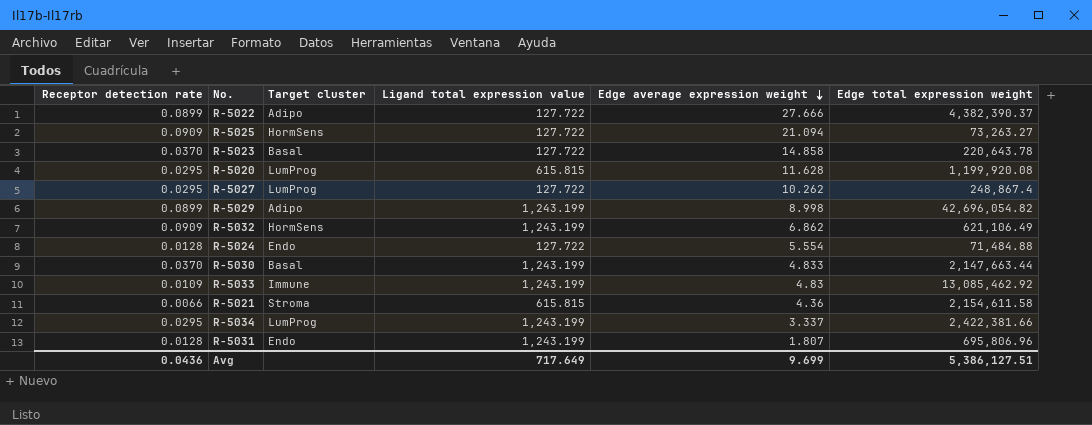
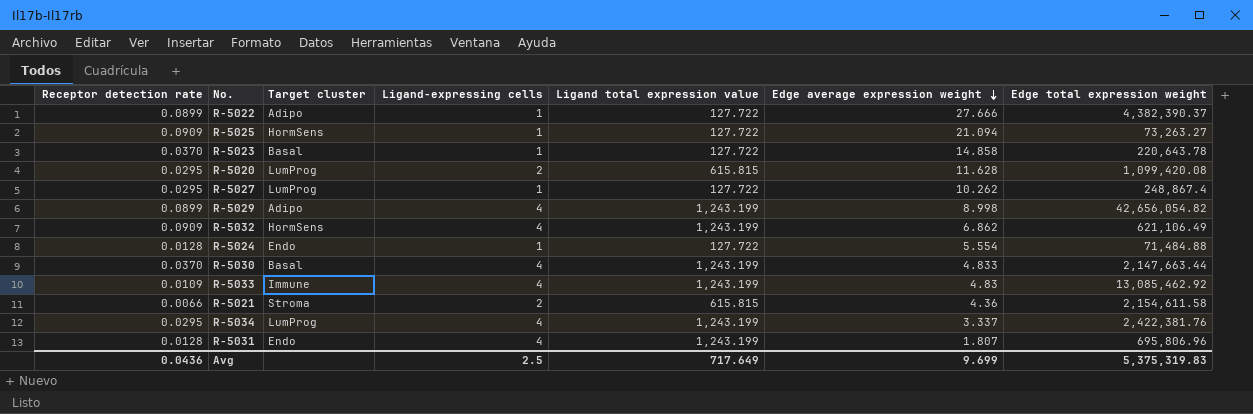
column Ligand-expressing cells | position: none -> 4
R-5020 | Edge total expression weight: 1,199,920.08 -> 1,099,420.08
R-5029 | Edge total expression weight: 42,696,054.82 -> 42,656,054.82
R-5034 | Edge total expression weight: 2,422,381.66 -> 2,422,381.76
Avg | Edge total expression weight: 5,386,127.51 -> 5,375,319.83

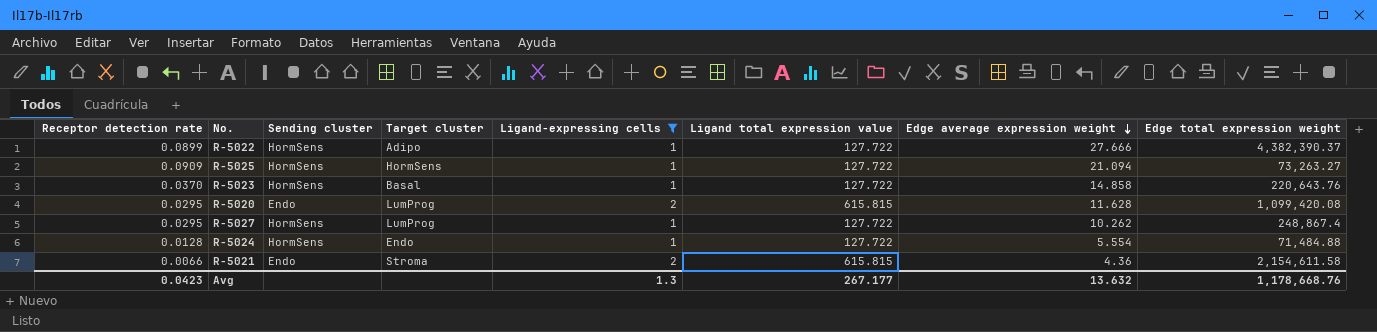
filter: none -> Ligand-expressing cells != 4
column Sending cluster | position: none -> 3
R-5023 | Edge total expression weight: 220,643.78 -> 220,643.76
Avg | Receptor detection rate: 0.0436 -> 0.0423
Avg | Ligand-expressing cells: 2.5 -> 1.3
Avg | Ligand total expression value: 717.649 -> 267.177
Avg | Edge average expression weight: 9.699 -> 13.632
Avg | Edge total expression weight: 5,375,319.83 -> 1,178,668.76

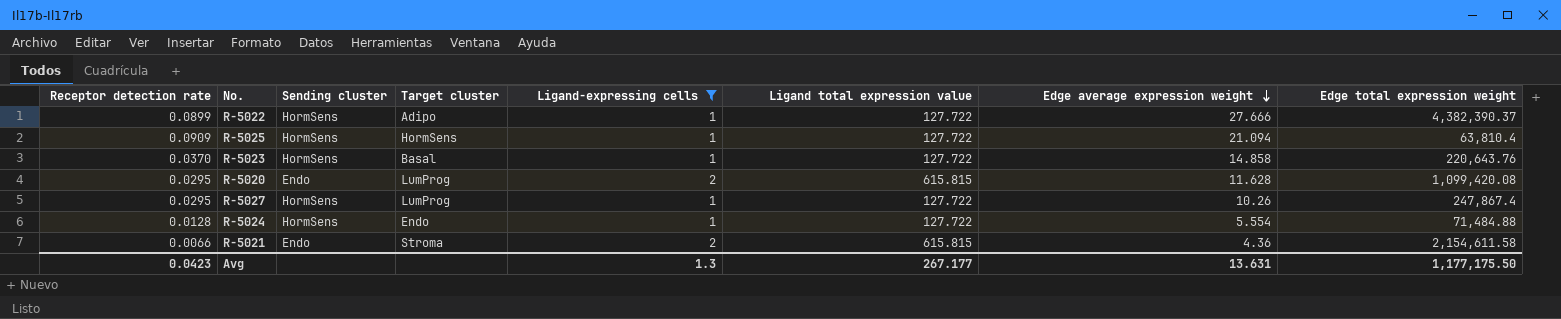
R-5025 | Edge total expression weight: 73,263.27 -> 63,810.4
R-5027 | Edge average expression weight: 10.262 -> 10.26
R-5027 | Edge total expression weight: 248,867.4 -> 247,867.4
Avg | Edge average expression weight: 13.632 -> 13.631
Avg | Edge total expression weight: 1,178,668.76 -> 1,177,175.50

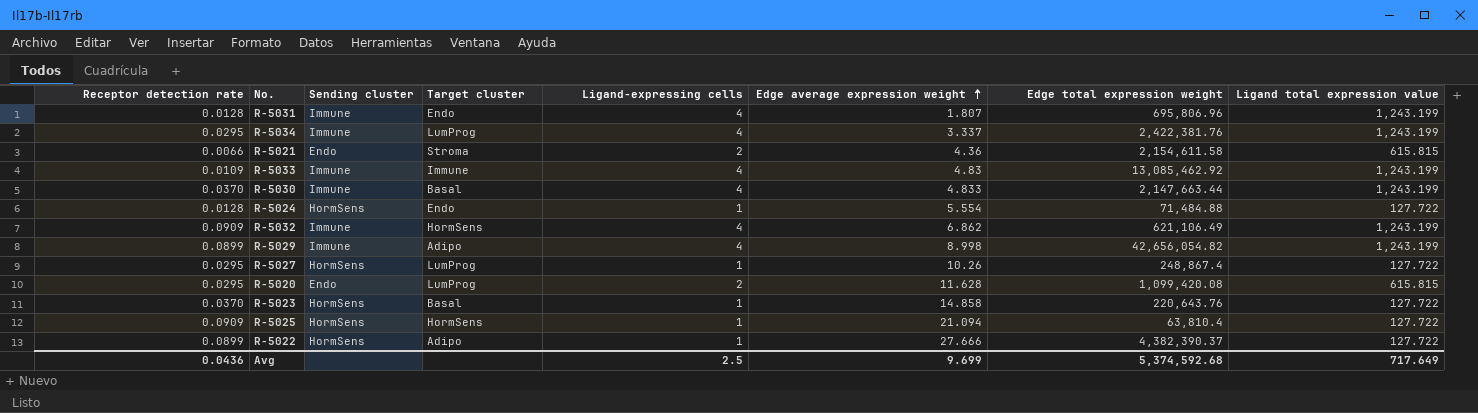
filter: Ligand-expressing cells != 4 -> none
row order: Edge average expression weight descending -> Edge average expression weight ascending
column Ligand total expression value | position: 6 -> 8
R-5027 | Edge total expression weight: 247,867.4 -> 248,867.4
Avg | Receptor detection rate: 0.0423 -> 0.0436
Avg | Ligand-expressing cells: 1.3 -> 2.5
Avg | Edge average expression weight: 13.631 -> 9.699
Avg | Edge total expression weight: 1,177,175.50 -> 5,374,592.68
Avg | Ligand total expression value: 267.177 -> 717.649

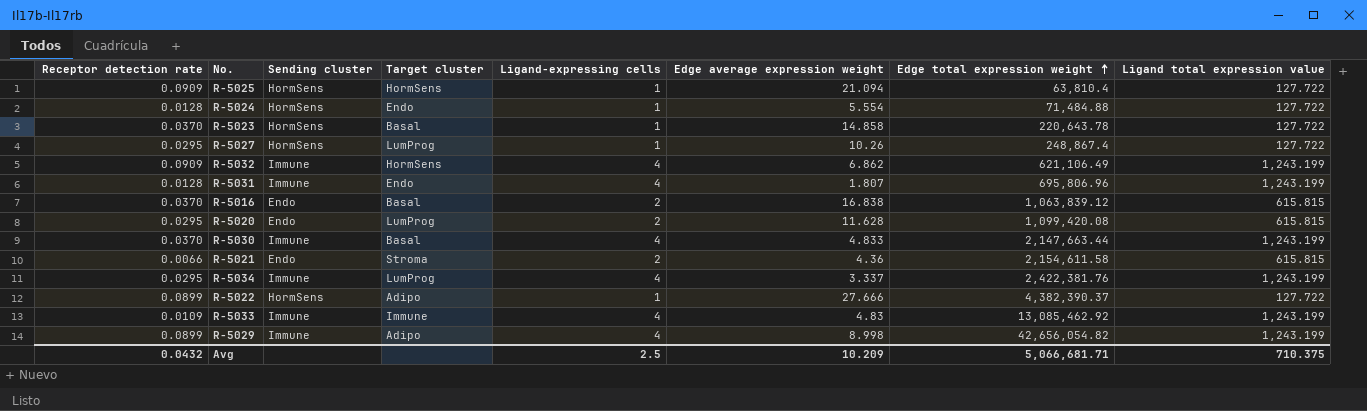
row order: Edge average expression weight ascending -> Edge total expression weight ascending
R-5023 | Edge total expression weight: 220,643.76 -> 220,643.78
row R-5016: none -> 0.0370 | Endo | Basal | 2 | 16.838 | 1,063,839.12 | 615.815
Avg | Receptor detection rate: 0.0436 -> 0.0432
Avg | Edge average expression weight: 9.699 -> 10.209
Avg | Edge total expression weight: 5,374,592.68 -> 5,066,681.71
Avg | Ligand total expression value: 717.649 -> 710.375

